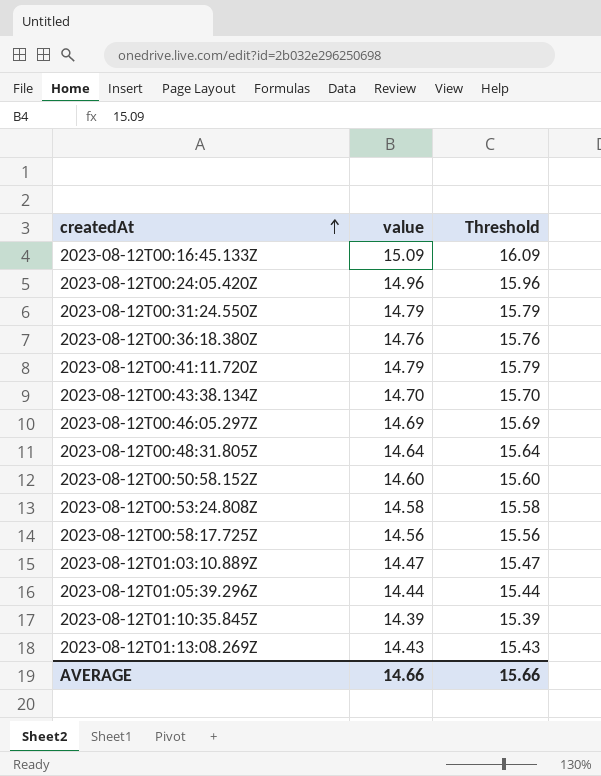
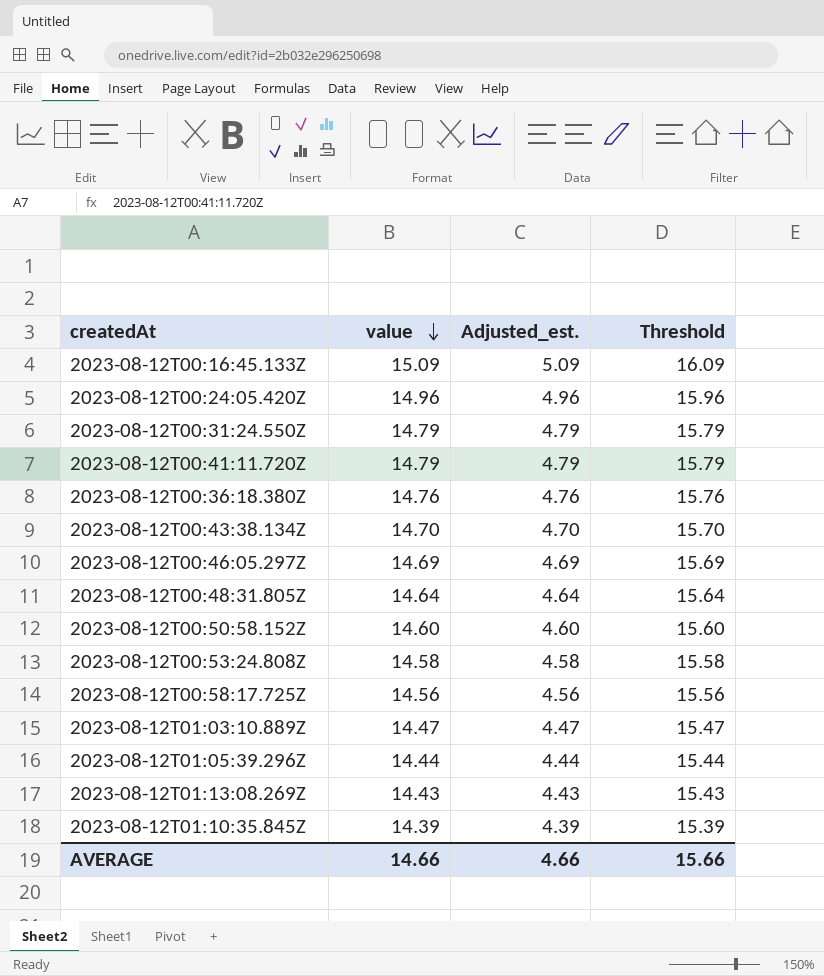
row order: createdAt ascending -> value descending
column Adjusted_est. | formula: none -> [value] - 10

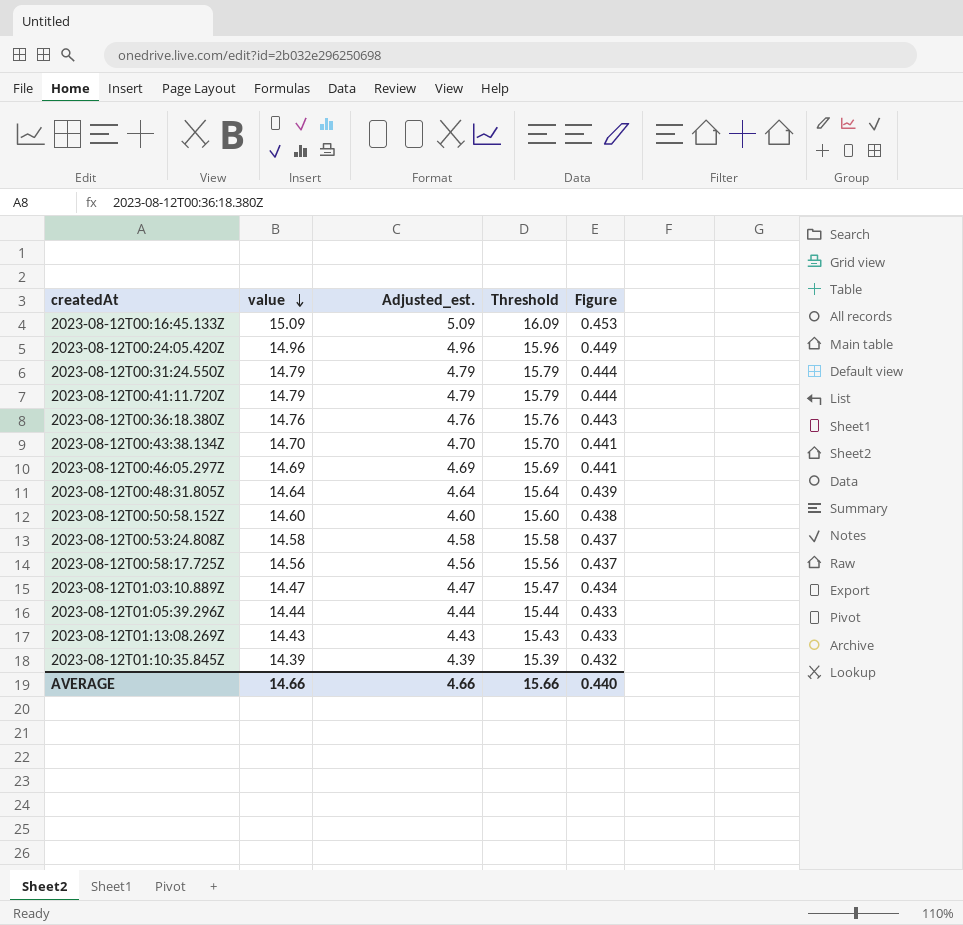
column Figure | formula: none -> [value] * 0.03

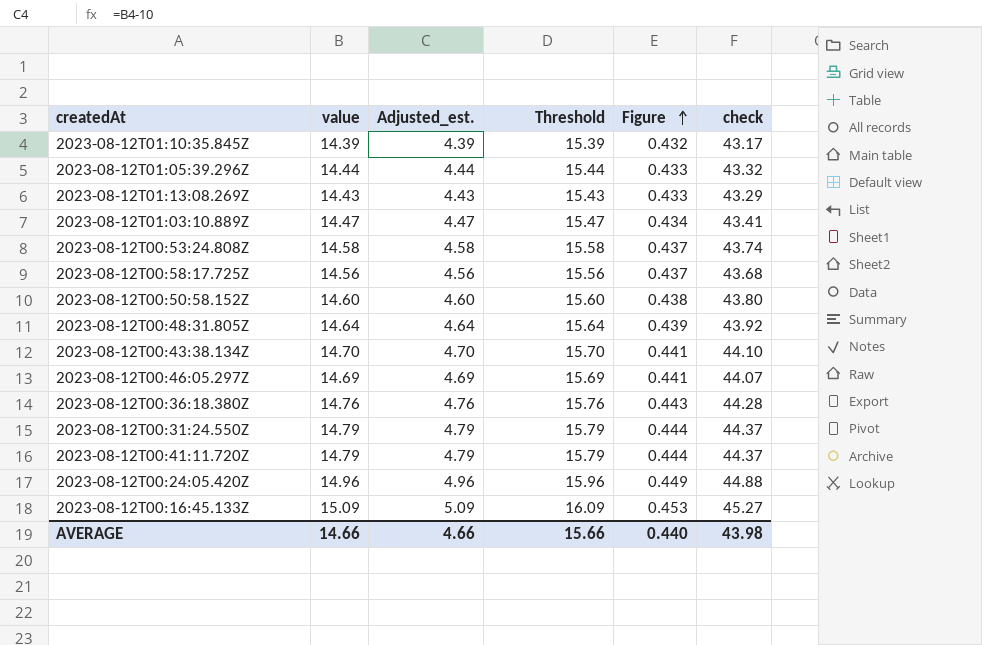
row order: value descending -> Figure ascending
column check | formula: none -> [value] * 3

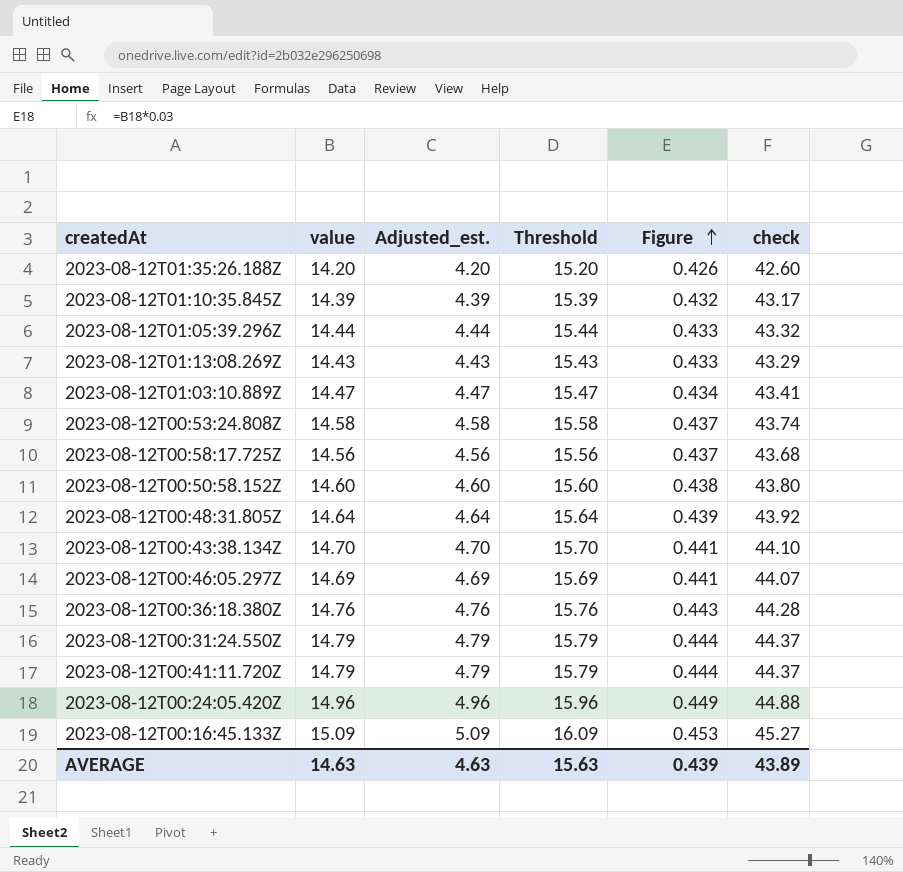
row 2023-08-12T01:35:26.188Z: none -> 14.20 | 4.20 | 15.20 | 0.426 | 42.60
AVERAGE | value: 14.66 -> 14.63
AVERAGE | Adjusted_est.: 4.66 -> 4.63
AVERAGE | Threshold: 15.66 -> 15.63
AVERAGE | Figure: 0.440 -> 0.439
AVERAGE | check: 43.98 -> 43.89

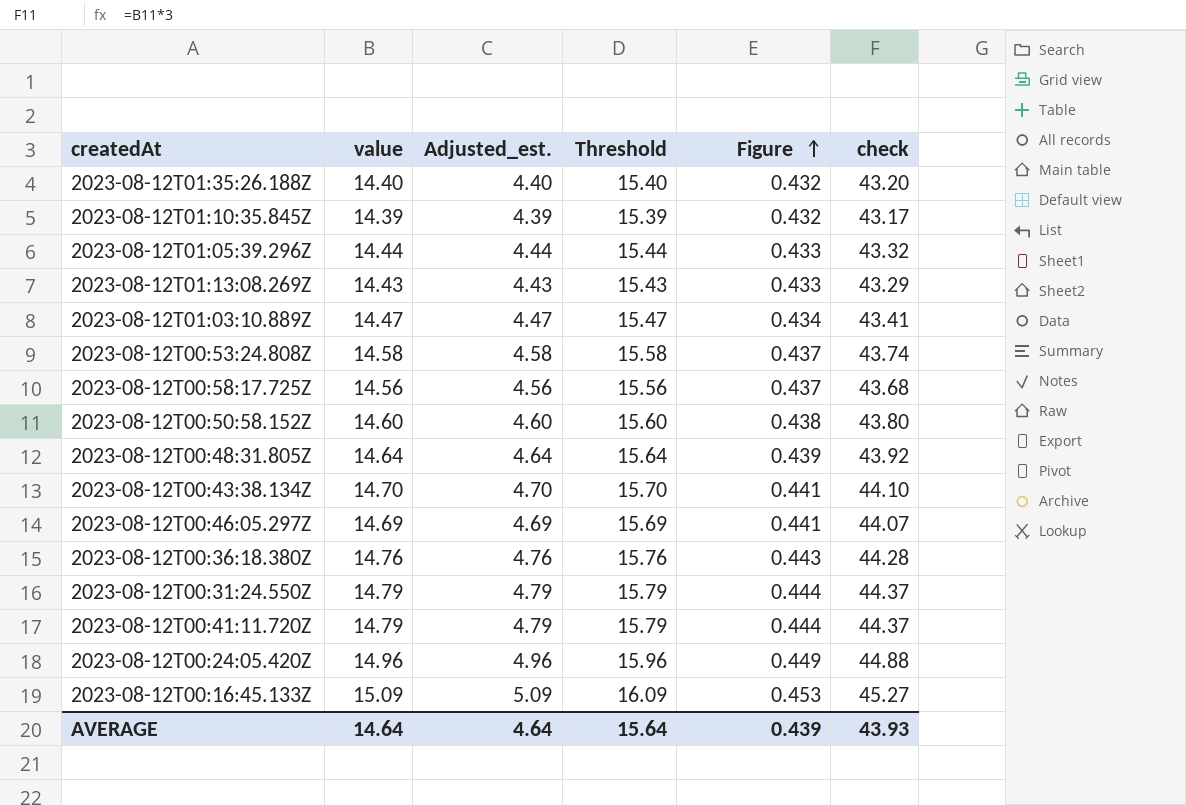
2023-08-12T01:35:26.188Z | value: 14.20 -> 14.40
2023-08-12T01:35:26.188Z | Adjusted_est.: 4.20 -> 4.40
2023-08-12T01:35:26.188Z | Threshold: 15.20 -> 15.40
2023-08-12T01:35:26.188Z | Figure: 0.426 -> 0.432
2023-08-12T01:35:26.188Z | check: 42.60 -> 43.20
AVERAGE | value: 14.63 -> 14.64
AVERAGE | Adjusted_est.: 4.63 -> 4.64
AVERAGE | Threshold: 15.63 -> 15.64
AVERAGE | check: 43.89 -> 43.93

